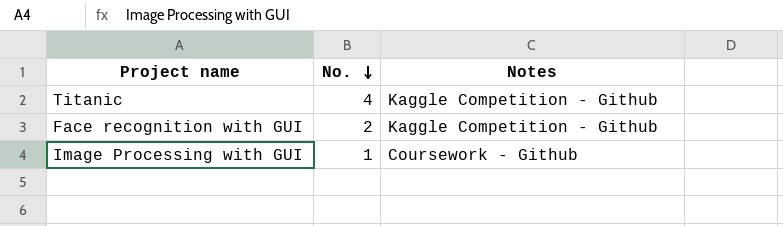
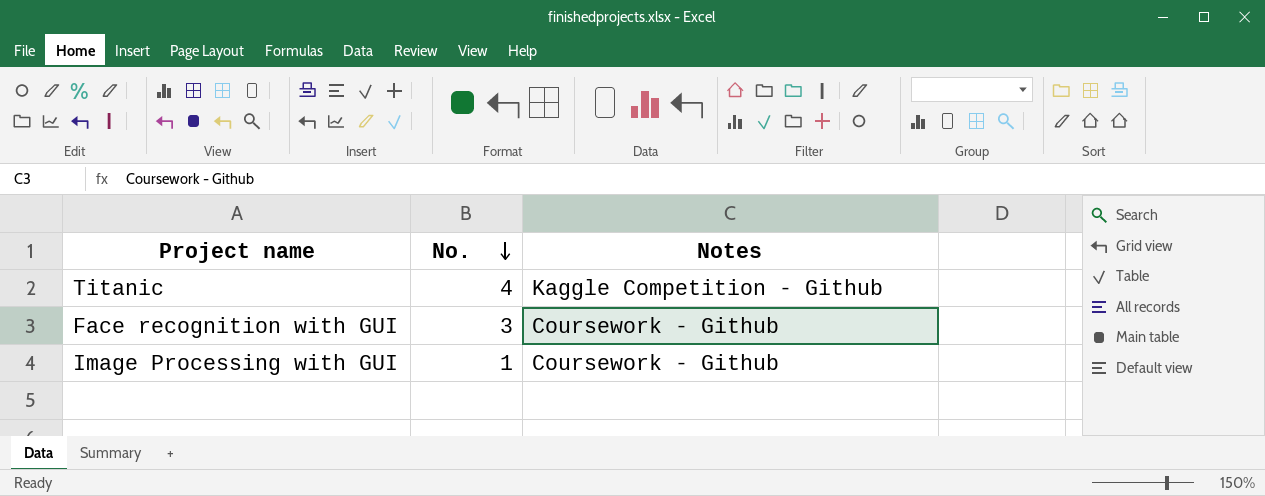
Face recognition with GUI | No.: 2 -> 3
Face recognition with GUI | Notes: Kaggle Competition - Github -> Coursework - Github

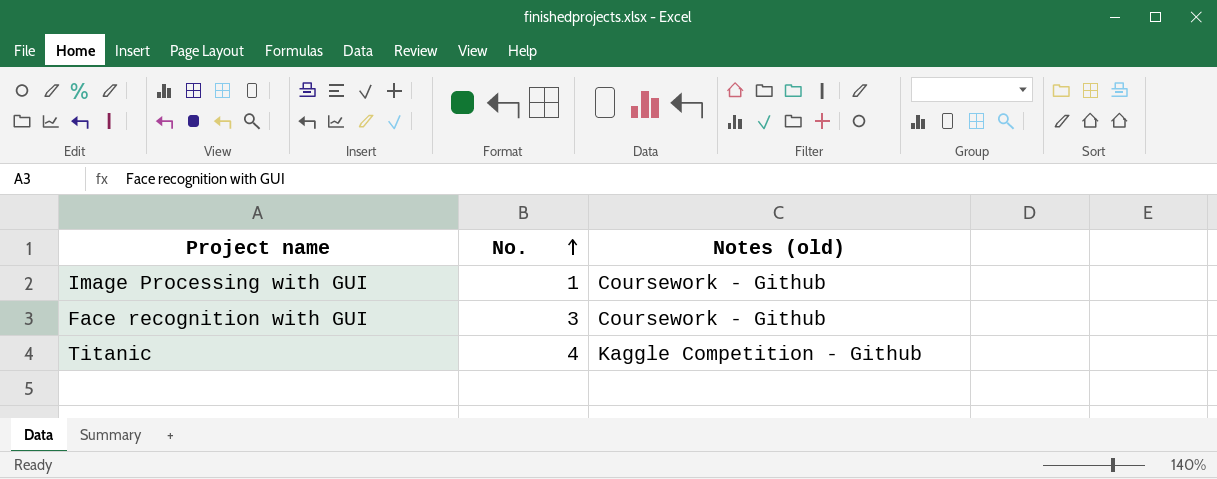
row order: No. descending -> No. ascending
column name: Notes -> Notes (old)

